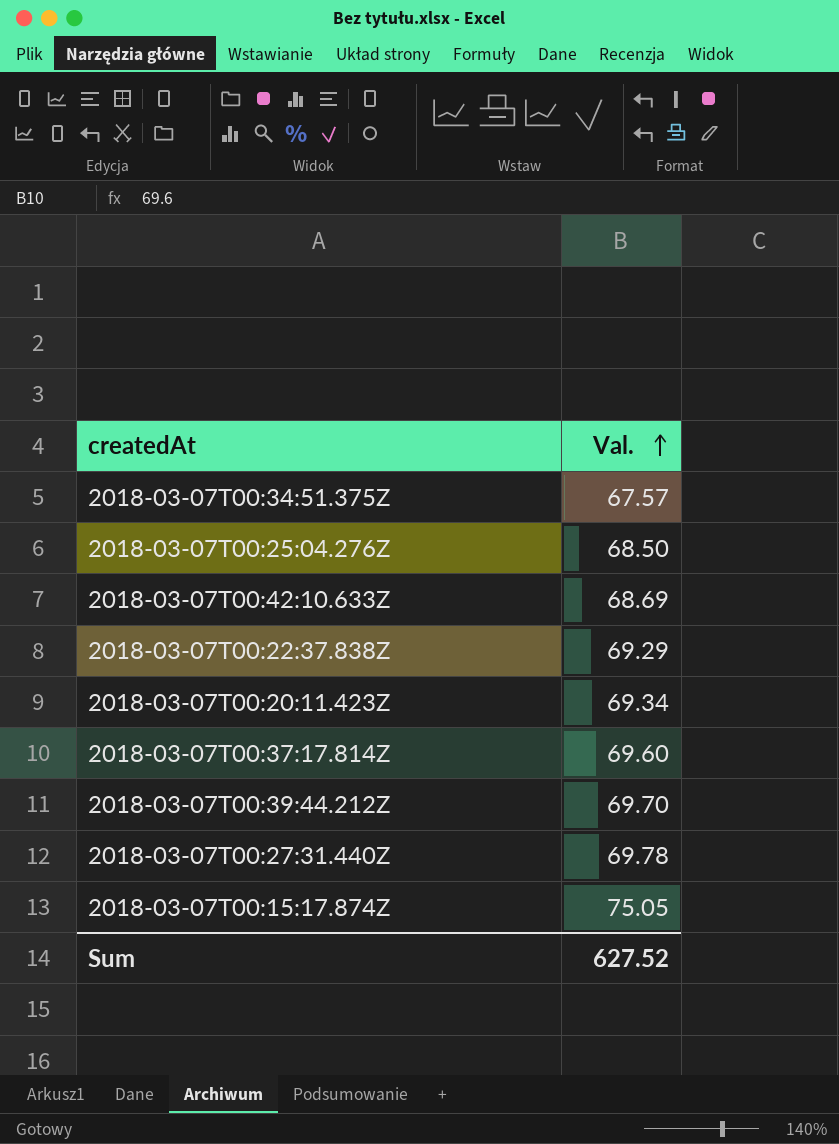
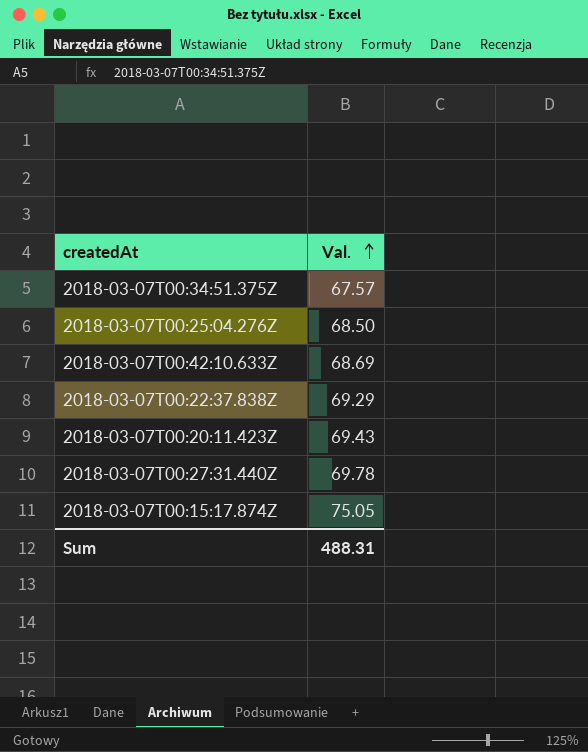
row 2018-03-07T00:37:17.814Z: 69.60 -> none
row 2018-03-07T00:39:44.212Z: 69.70 -> none
2018-03-07T00:20:11.423Z | Val.: 69.34 -> 69.43
Sum | Val.: 627.52 -> 488.31

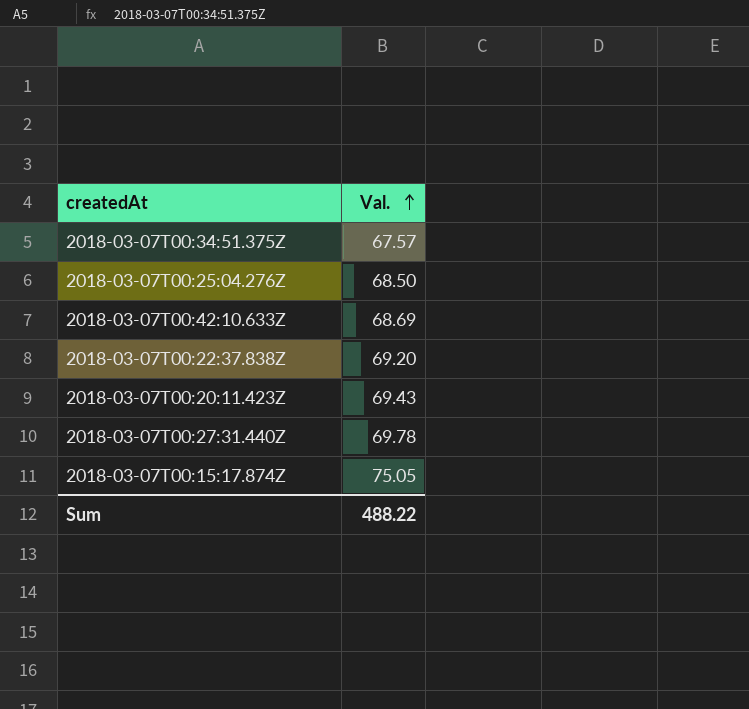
2018-03-07T00:22:37.838Z | Val.: 69.29 -> 69.20
Sum | Val.: 488.31 -> 488.22

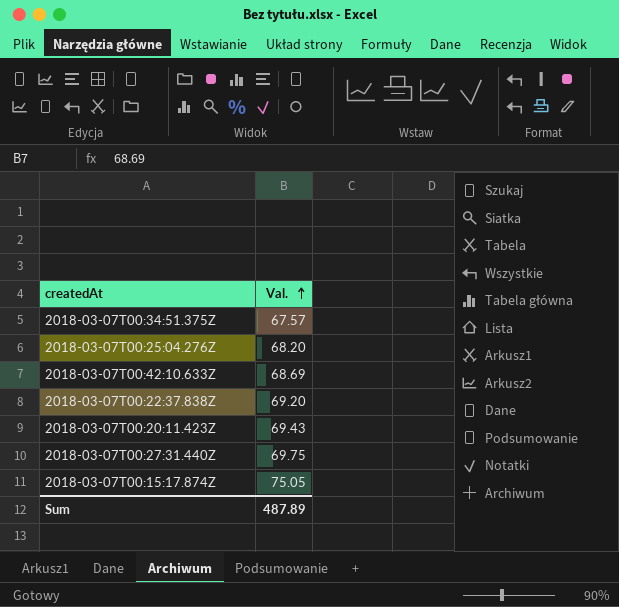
2018-03-07T00:25:04.276Z | Val.: 68.50 -> 68.20
2018-03-07T00:27:31.440Z | Val.: 69.78 -> 69.75
Sum | Val.: 488.22 -> 487.89

